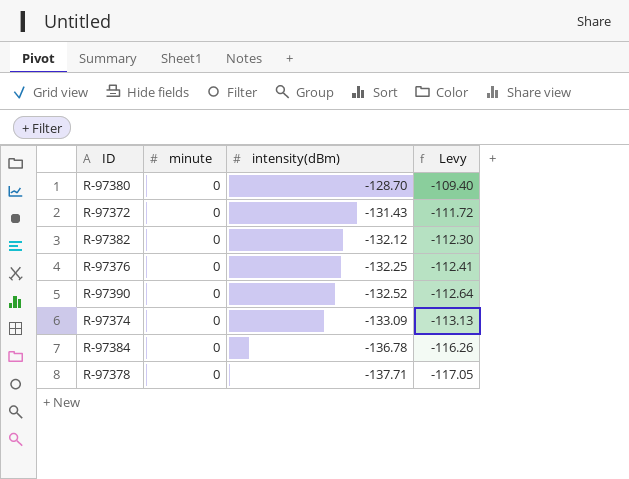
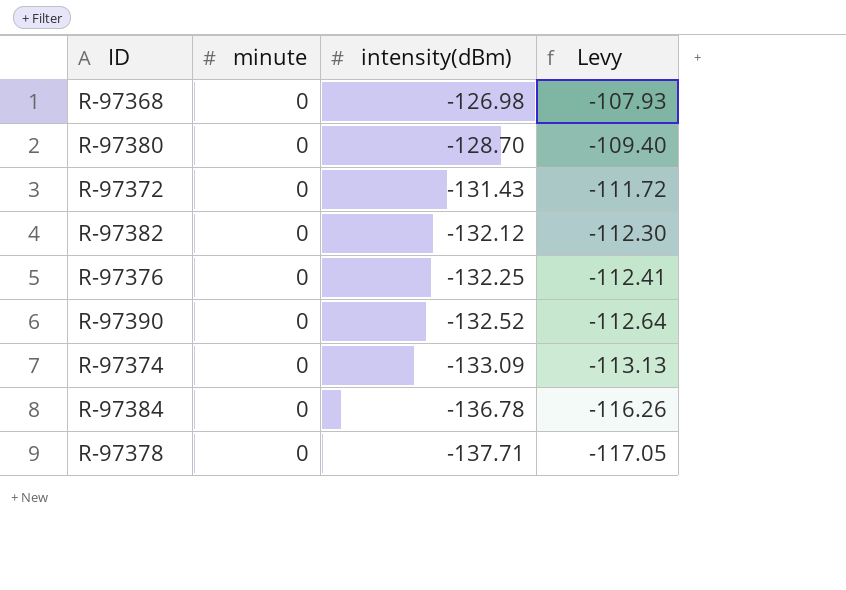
row R-97368: none -> 0 | -126.98 | -107.93

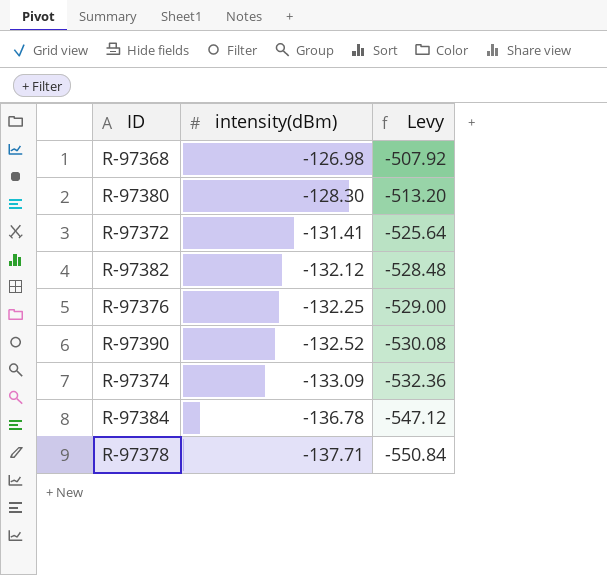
column minute | position: 2 -> none
column Levy | formula: [intensity(dBm)] * 0.85 -> [intensity(dBm)] * 4
R-97380 | intensity(dBm): -128.70 -> -128.30
R-97372 | intensity(dBm): -131.43 -> -131.41

